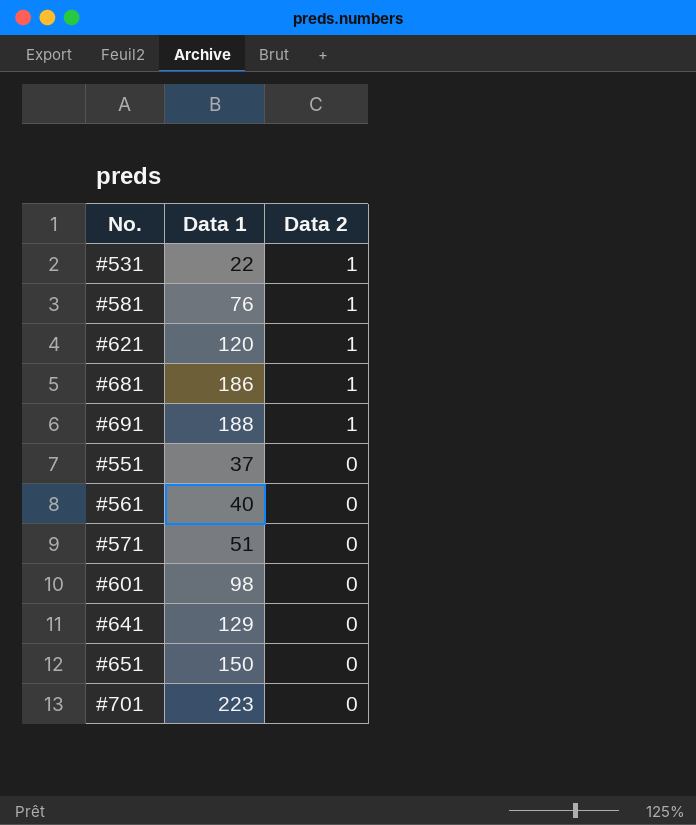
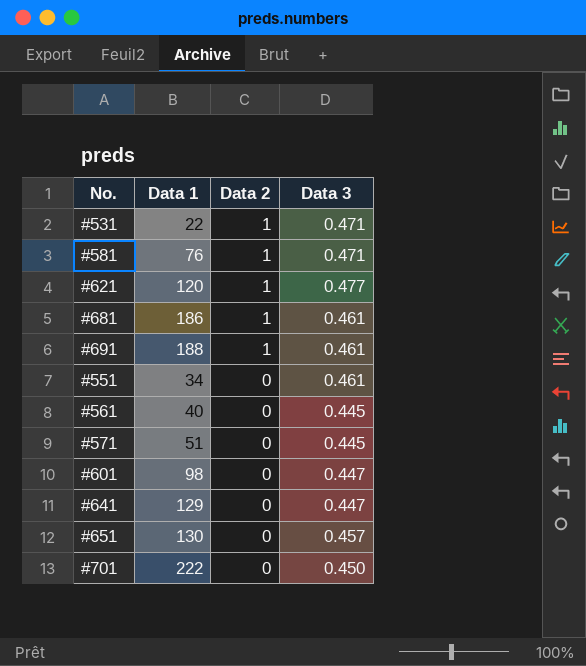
column Data 3 | position: none -> 4
#551 | Data 1: 37 -> 34
#651 | Data 1: 150 -> 130
#701 | Data 1: 223 -> 222

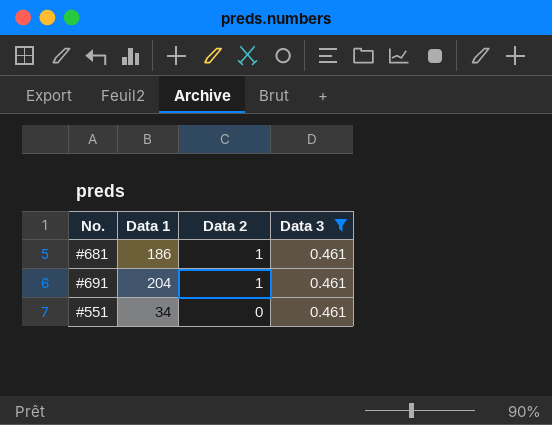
filter: none -> Data 3 = 0.461
#691 | Data 1: 188 -> 204

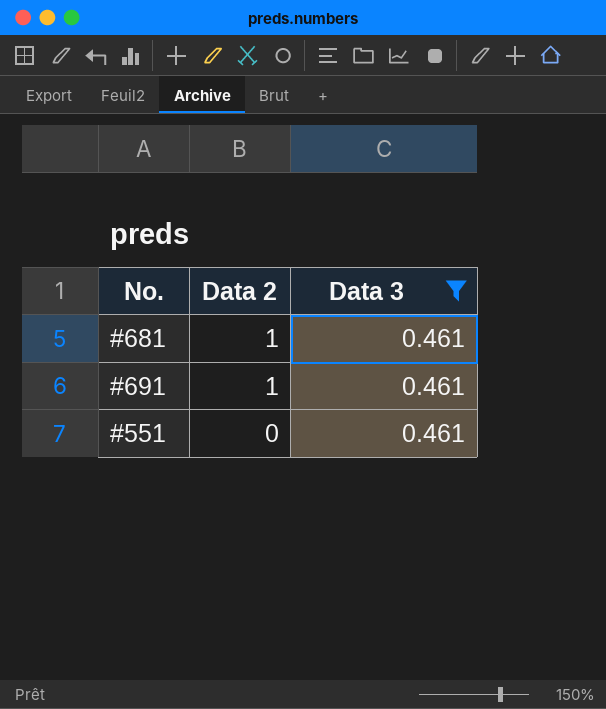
column Data 1 | position: 2 -> none

